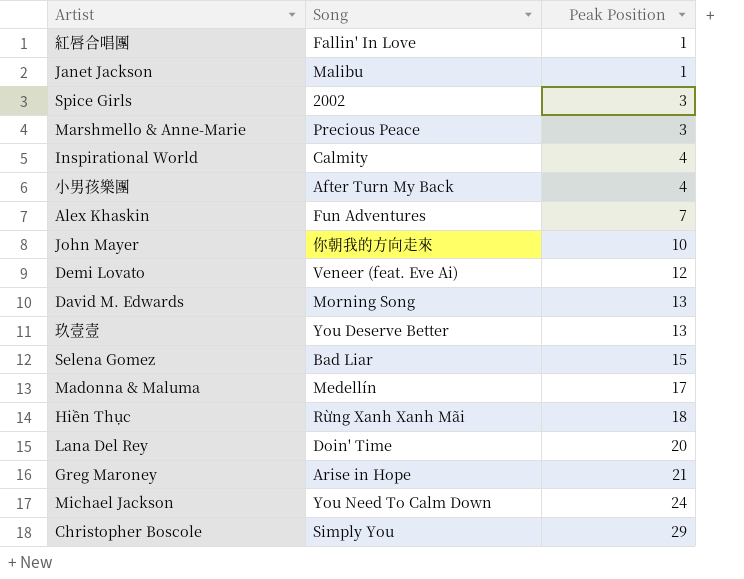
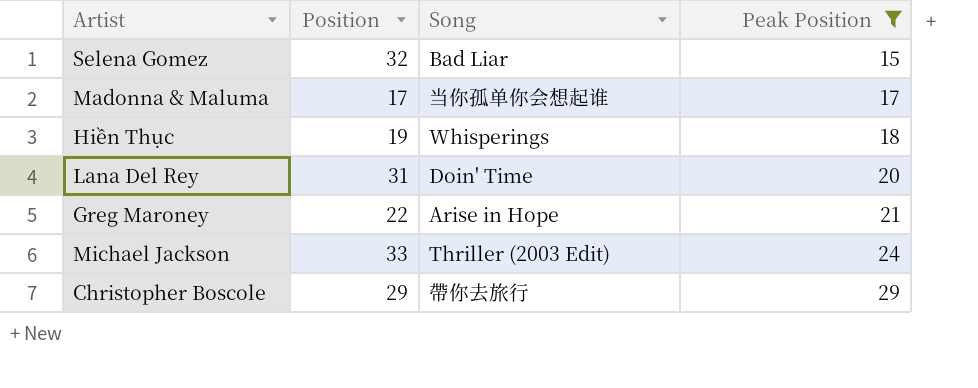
filter: none -> Peak Position >= 15
column Position | position: none -> 2
Madonna & Maluma | Song: Medellín -> 当你孤单你会想起谁
Hiền Thục | Song: Rừng Xanh Xanh Mãi -> Whisperings
Michael Jackson | Song: You Need To Calm Down -> Thriller (2003 Edit)
Christopher Boscole | Song: Simply You -> 帶你去旅行

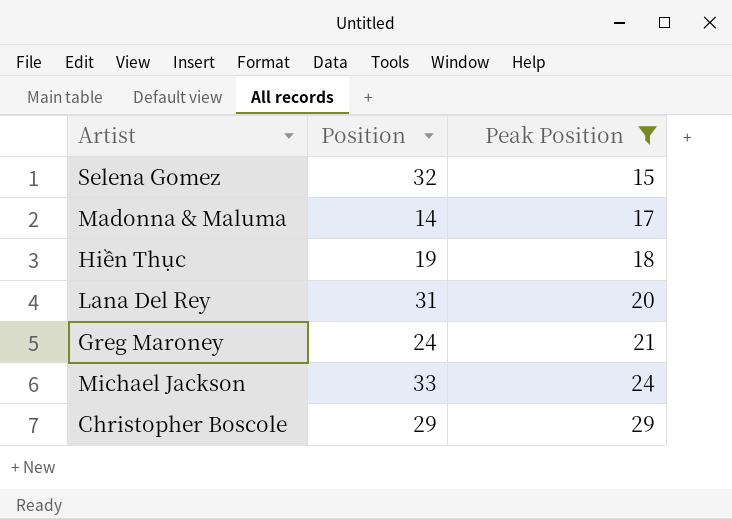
column Song | position: 3 -> none
Madonna & Maluma | Position: 17 -> 14
Greg Maroney | Position: 22 -> 24

